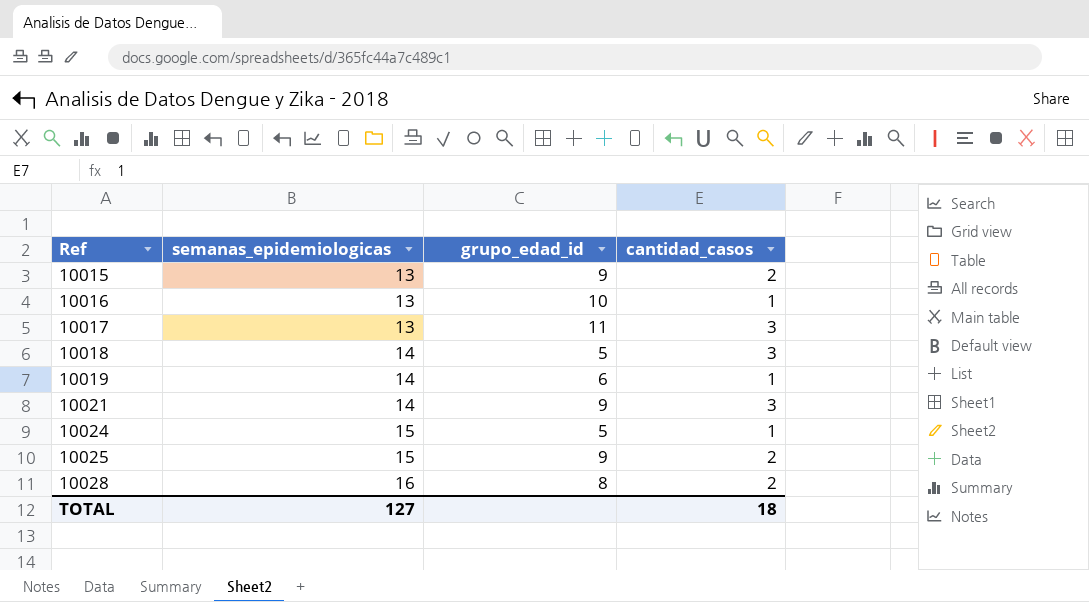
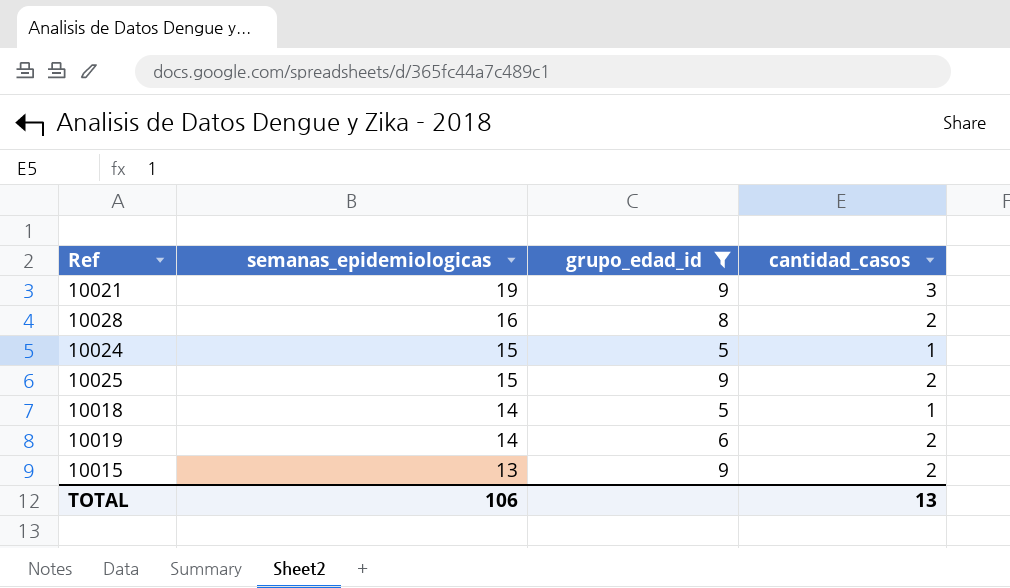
filter: none -> grupo_edad_id <= 9
row order: Ref ascending -> semanas_epidemiologicas descending
10021 | semanas_epidemiologicas: 14 -> 19
10018 | cantidad_casos: 3 -> 1
10019 | cantidad_casos: 1 -> 2
TOTAL | semanas_epidemiologicas: 127 -> 106
TOTAL | cantidad_casos: 18 -> 13

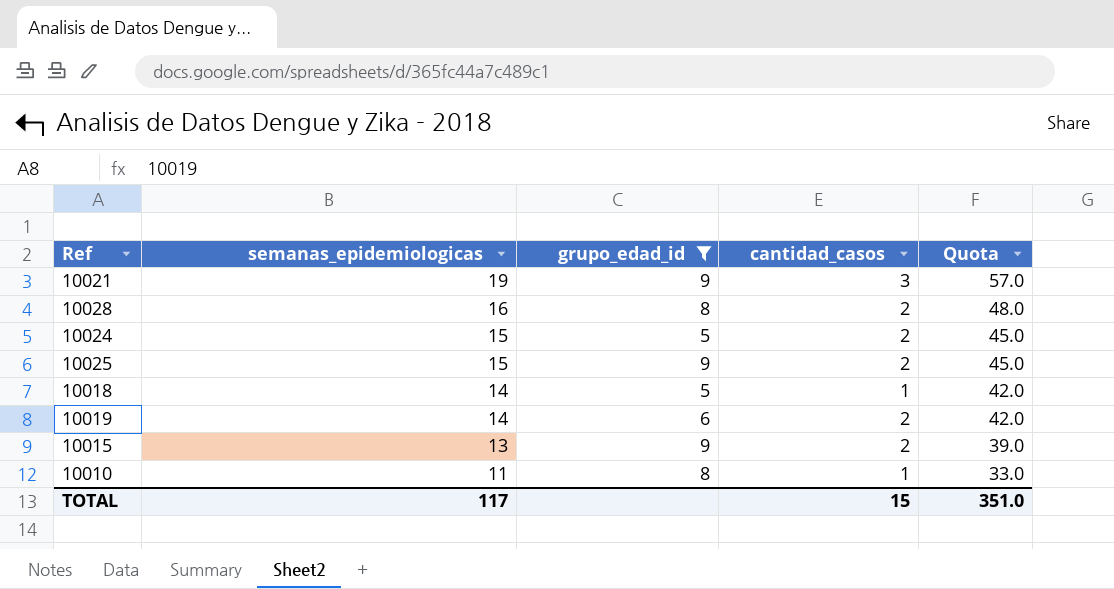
column Quota | formula: none -> [semanas_epidemiologicas] * 3
10024 | cantidad_casos: 1 -> 2
row 10010: none -> 11 | 8 | 1 | 33.0
TOTAL | semanas_epidemiologicas: 106 -> 117
TOTAL | cantidad_casos: 13 -> 15

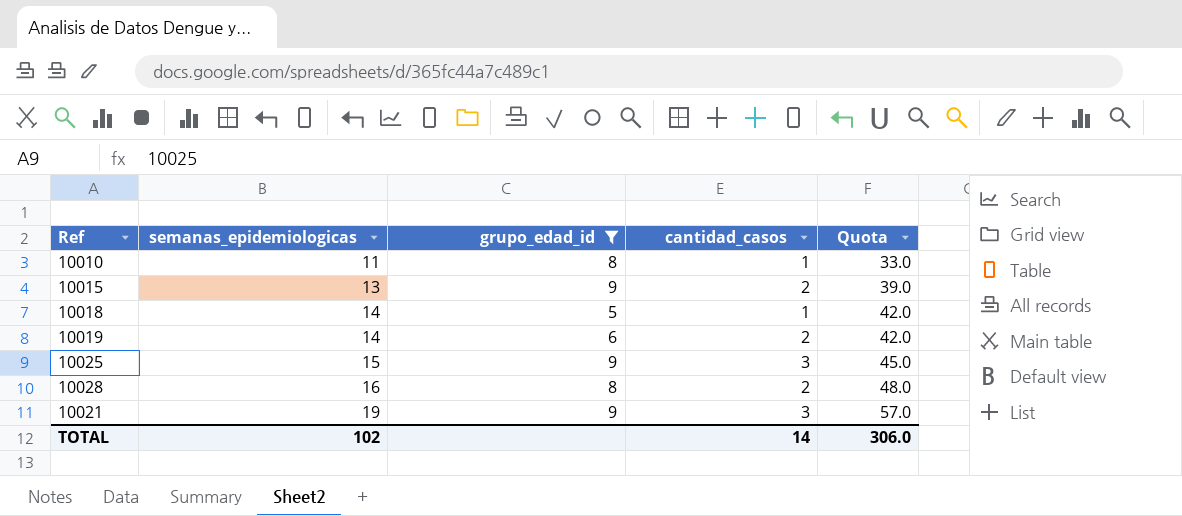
row order: semanas_epidemiologicas descending -> semanas_epidemiologicas ascending
row 10024: 15 | 5 | 2 | 45.0 -> none
10025 | cantidad_casos: 2 -> 3
TOTAL | semanas_epidemiologicas: 117 -> 102
TOTAL | cantidad_casos: 15 -> 14
TOTAL | Quota: 351.0 -> 306.0

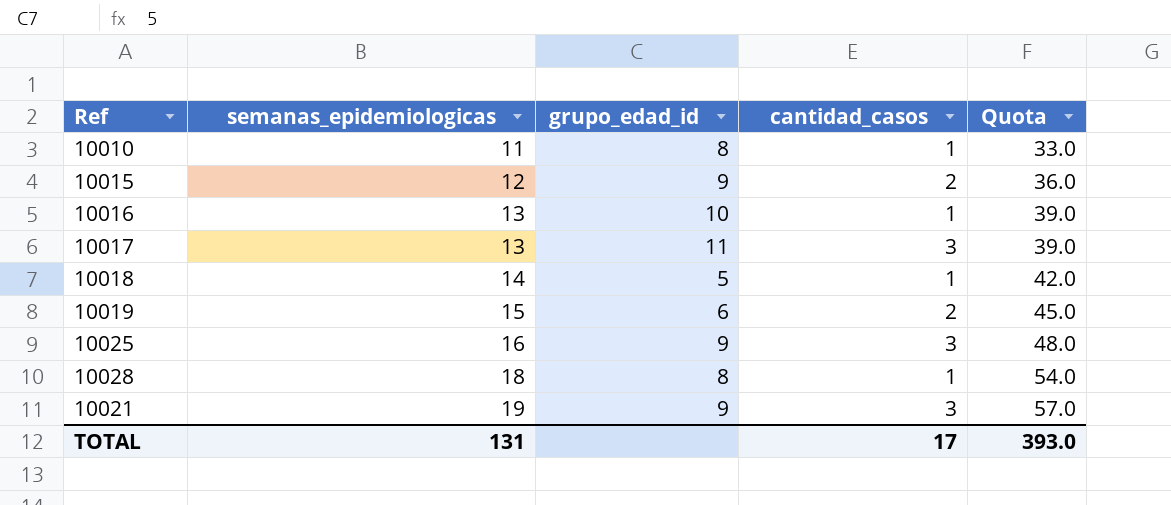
filter: grupo_edad_id <= 9 -> none
10015 | semanas_epidemiologicas: 13 -> 12
10015 | Quota: 39.0 -> 36.0
10019 | semanas_epidemiologicas: 14 -> 15
10019 | Quota: 42.0 -> 45.0
10025 | semanas_epidemiologicas: 15 -> 16
10025 | Quota: 45.0 -> 48.0
10028 | semanas_epidemiologicas: 16 -> 18
10028 | cantidad_casos: 2 -> 1
10028 | Quota: 48.0 -> 54.0
TOTAL | semanas_epidemiologicas: 102 -> 131
TOTAL | cantidad_casos: 14 -> 17
TOTAL | Quota: 306.0 -> 393.0

